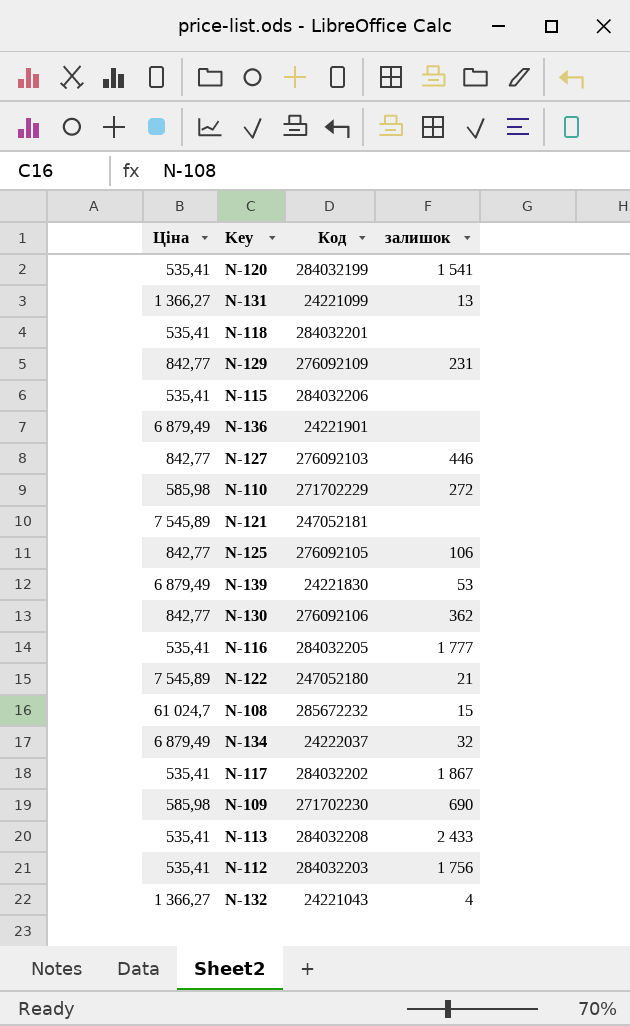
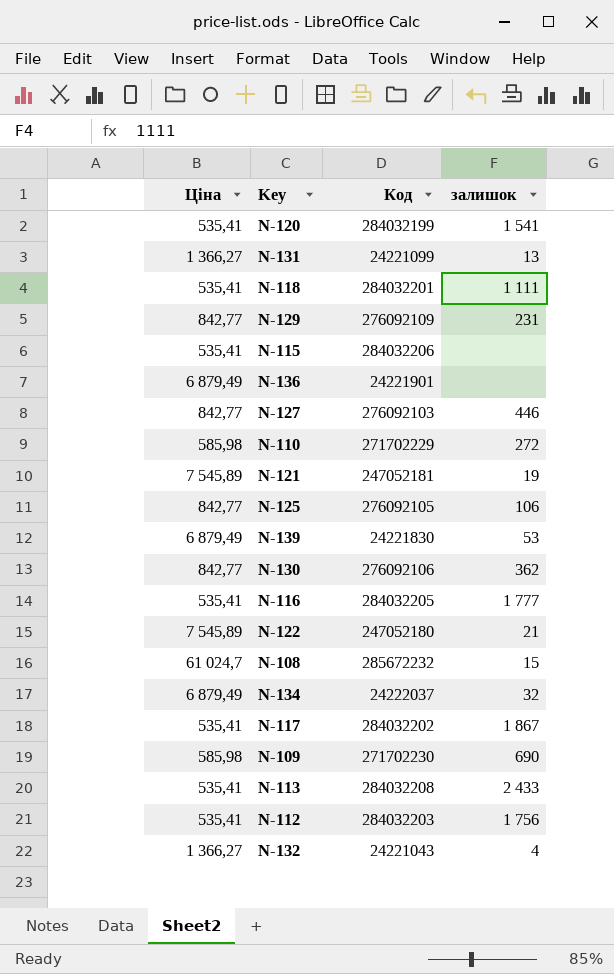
N-118 | залишок: none -> 1 111
N-121 | залишок: none -> 19

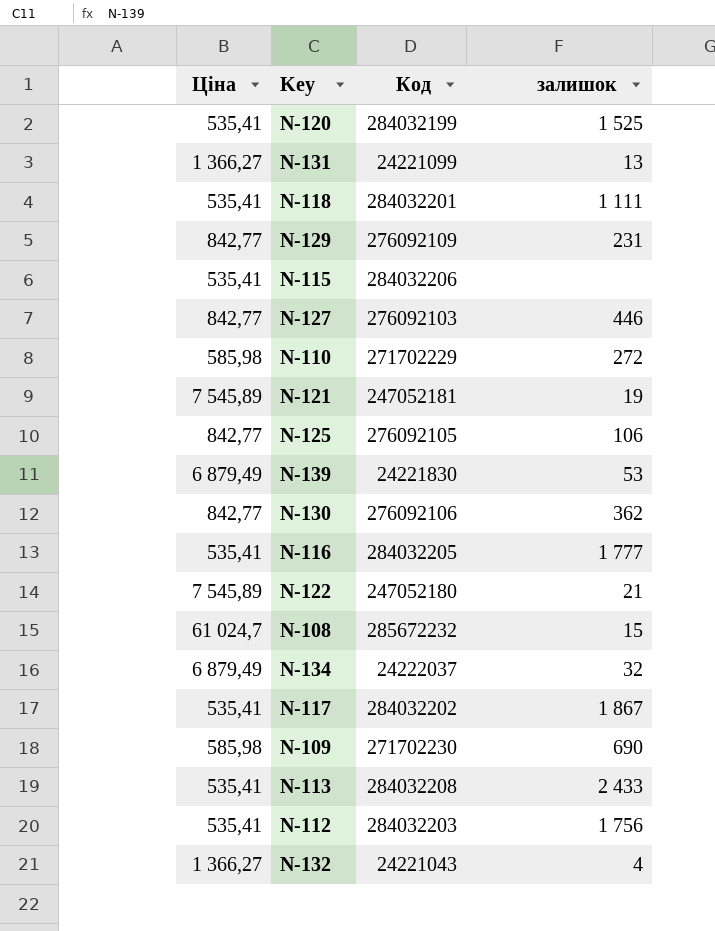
row N-136: 6 879,49 | 24221901 | none -> none
N-120 | залишок: 1 541 -> 1 525

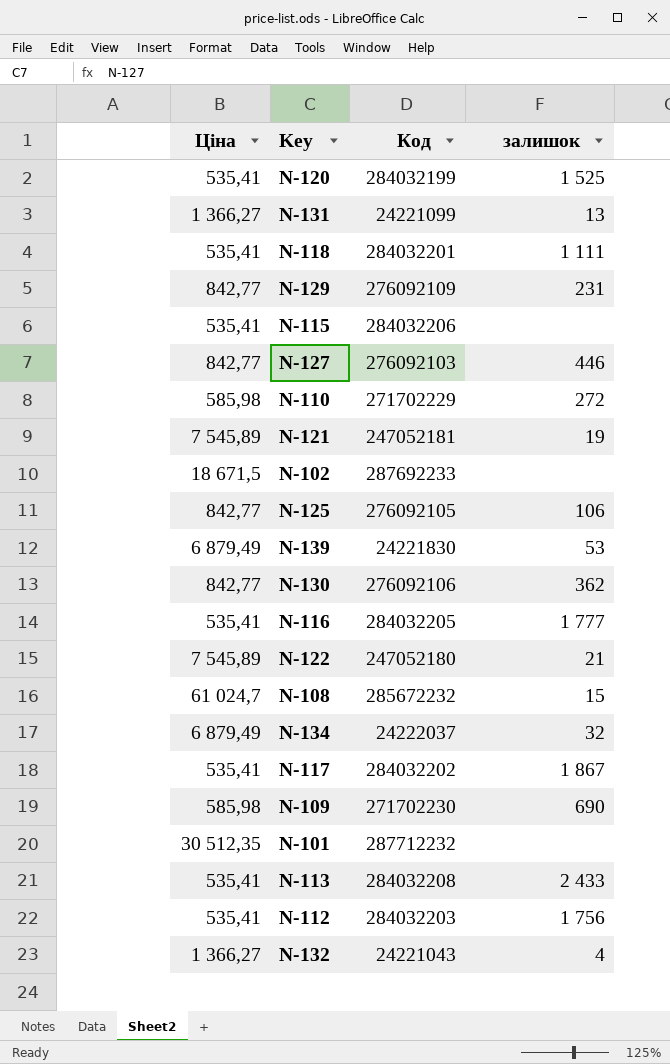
row N-102: none -> 18 671,5 | 287692233 | none
row N-101: none -> 30 512,35 | 287712232 | none

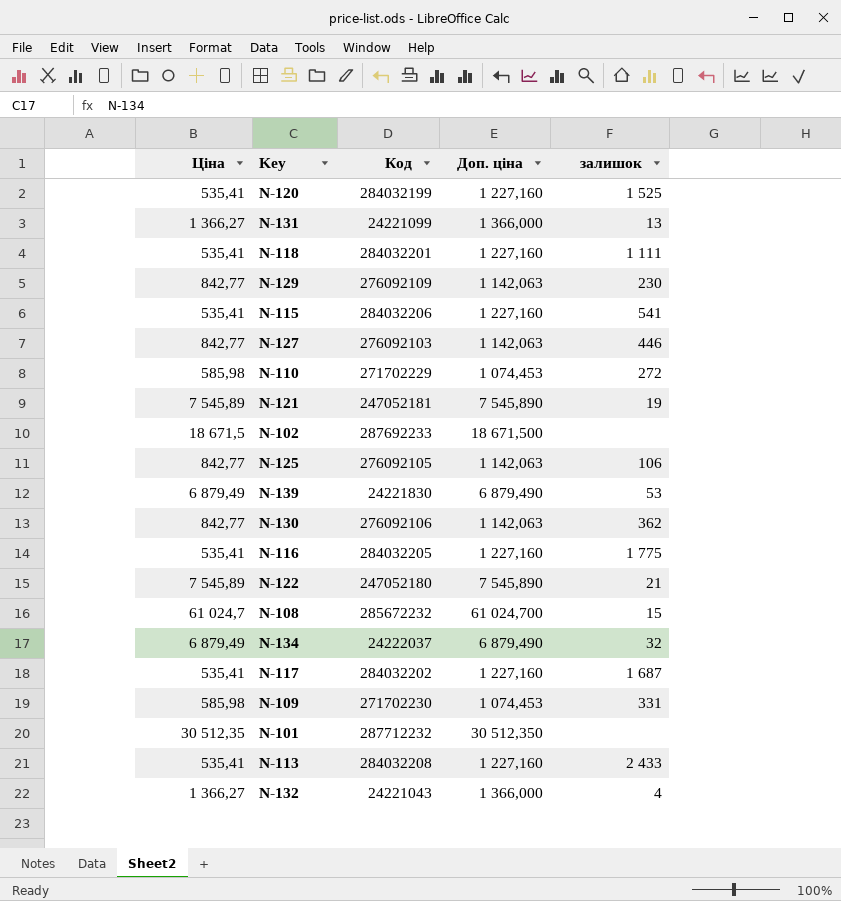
column Доп. ціна | position: none -> 4
row N-112: 535,41 | 284032203 | 1 756 -> none
N-129 | залишок: 231 -> 230
N-115 | залишок: none -> 541
N-116 | залишок: 1 777 -> 1 775
N-117 | залишок: 1 867 -> 1 687
N-109 | залишок: 690 -> 331

